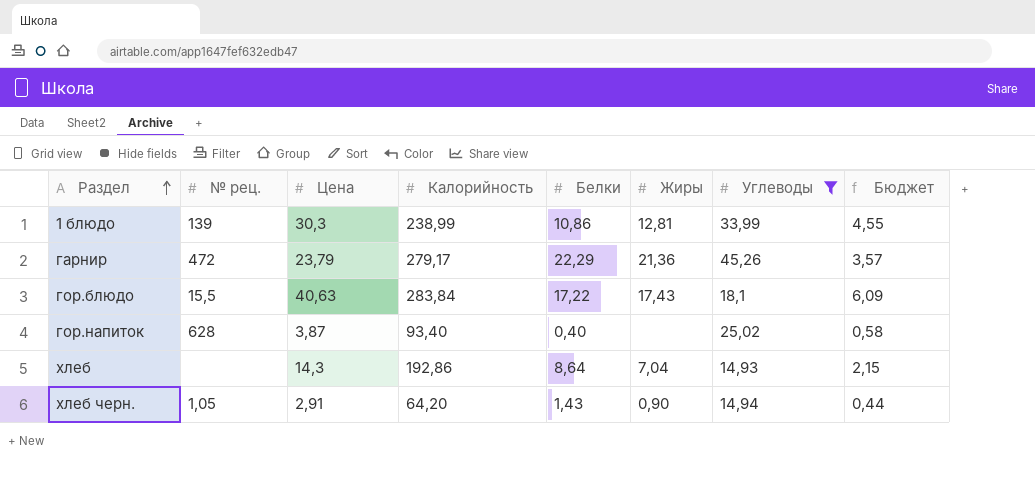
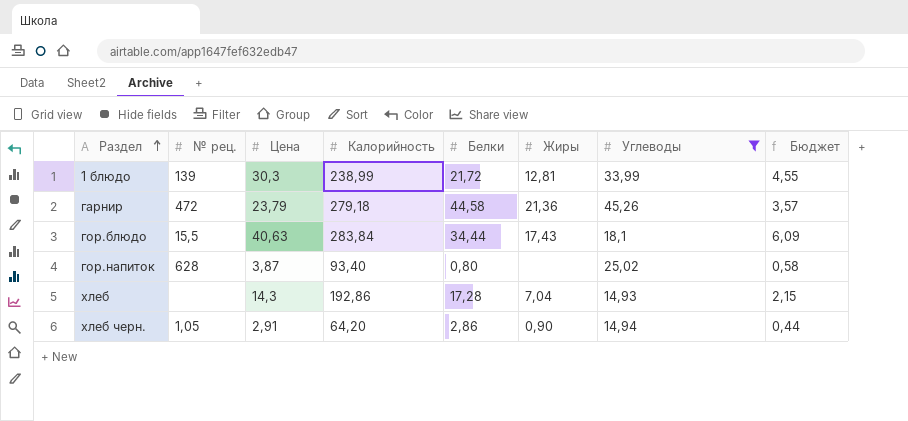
1 блюдо | Белки: 10,86 -> 21,72
гарнир | Калорийность: 279,17 -> 279,18
гарнир | Белки: 22,29 -> 44,58
гор.блюдо | Белки: 17,22 -> 34,44
гор.напиток | Белки: 0,40 -> 0,80
хлеб | Белки: 8,64 -> 17,28
хлеб черн. | Белки: 1,43 -> 2,86

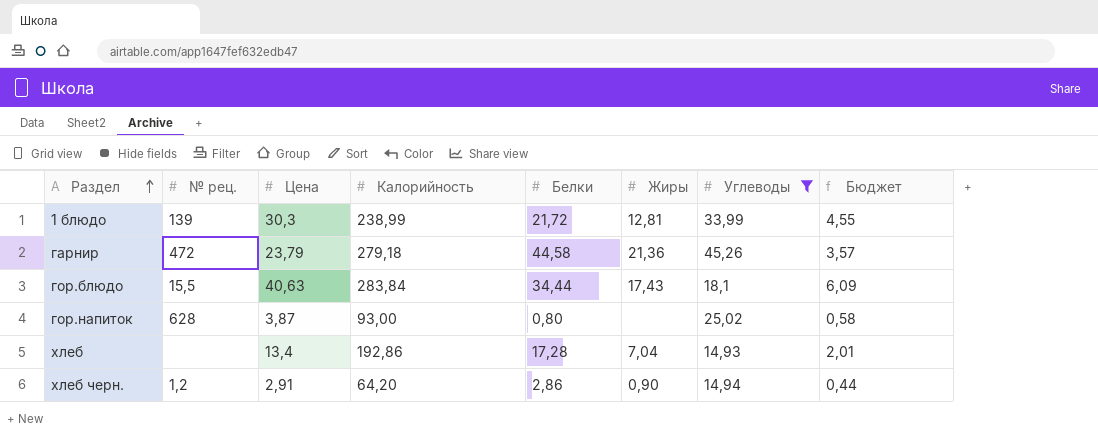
гор.напиток | Калорийность: 93,40 -> 93,00
хлеб | Цена: 14,3 -> 13,4
хлеб | Бюджет: 2,15 -> 2,01
хлеб черн. | № рец.: 1,05 -> 1,2

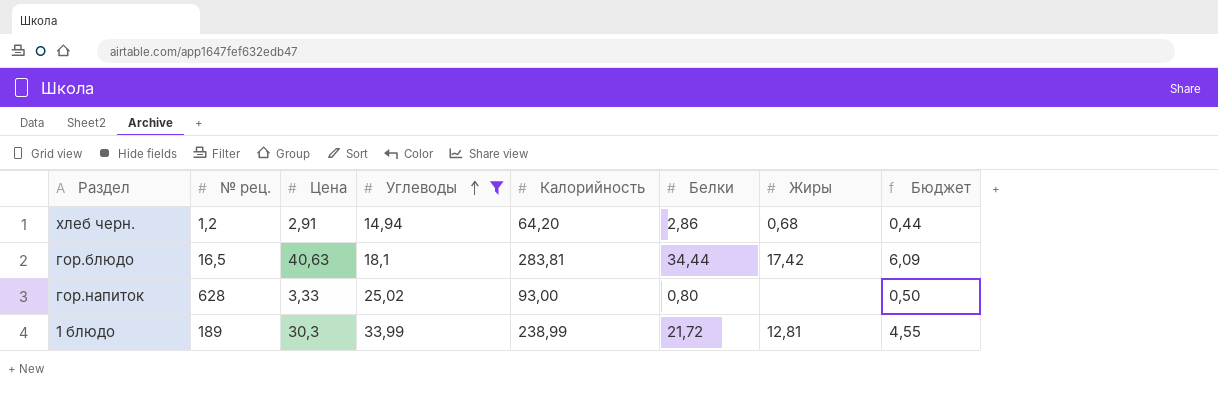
row order: Раздел ascending -> Углеводы ascending
column Углеводы | position: 7 -> 4
row гарнир: 472 | 23,79 | 279,18 | 44,58 | 21,36 | 45,26 | 3,57 -> none
row хлеб: none | 13,4 | 192,86 | 17,28 | 7,04 | 14,93 | 2,01 -> none
хлеб черн. | Жиры: 0,90 -> 0,68
гор.блюдо | № рец.: 15,5 -> 16,5
гор.блюдо | Калорийность: 283,84 -> 283,81
гор.блюдо | Жиры: 17,43 -> 17,42
гор.напиток | Цена: 3,87 -> 3,33
гор.напиток | Бюджет: 0,58 -> 0,50
1 блюдо | № рец.: 139 -> 189

